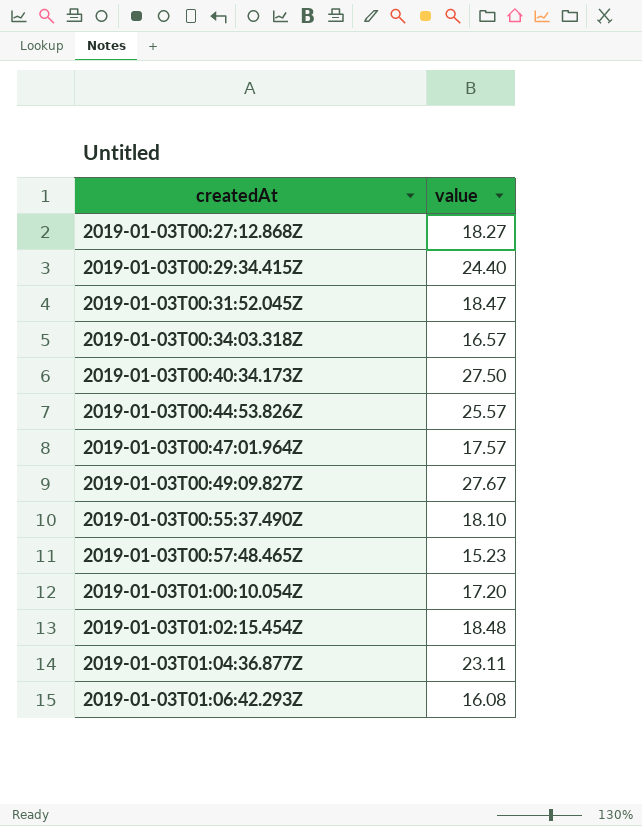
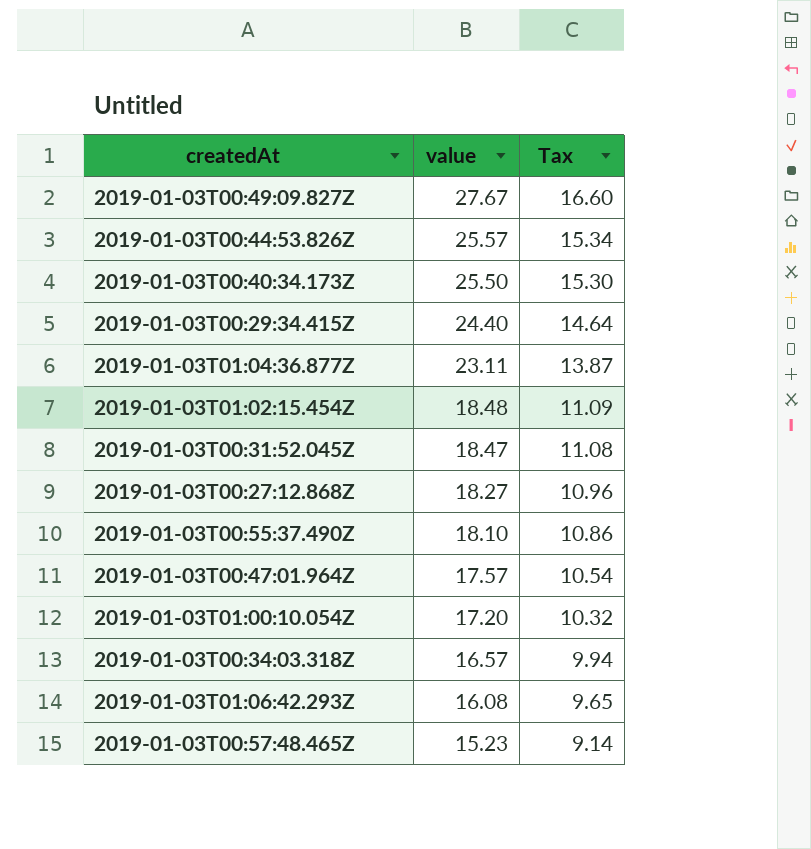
row order: createdAt ascending -> value descending
column Tax | formula: none -> [value] * 0.6
2019-01-03T00:40:34.173Z | value: 27.50 -> 25.50

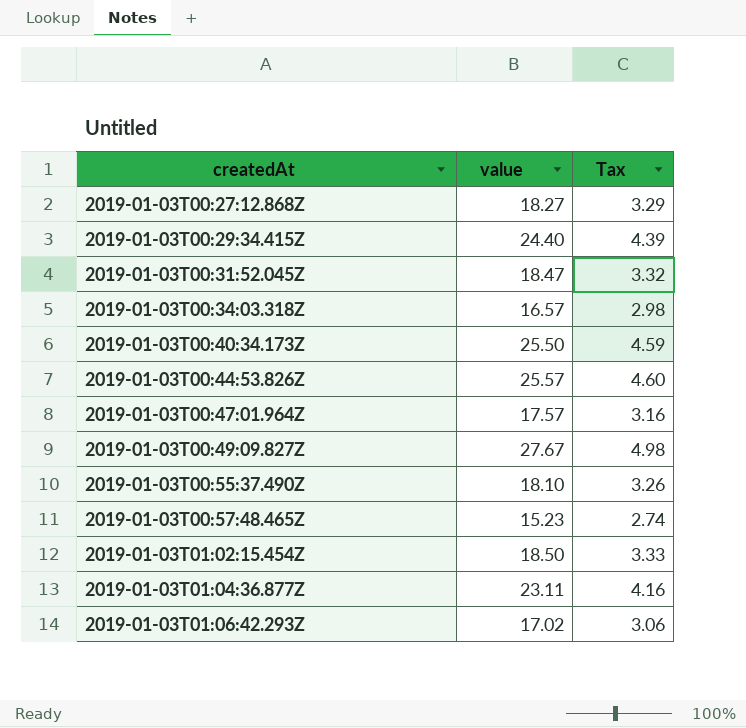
row order: value descending -> createdAt ascending
column Tax | formula: [value] * 0.6 -> [value] * 0.18
row 2019-01-03T01:00:10.054Z: 17.20 | 10.32 -> none
2019-01-03T01:02:15.454Z | value: 18.48 -> 18.50
2019-01-03T01:06:42.293Z | value: 16.08 -> 17.02

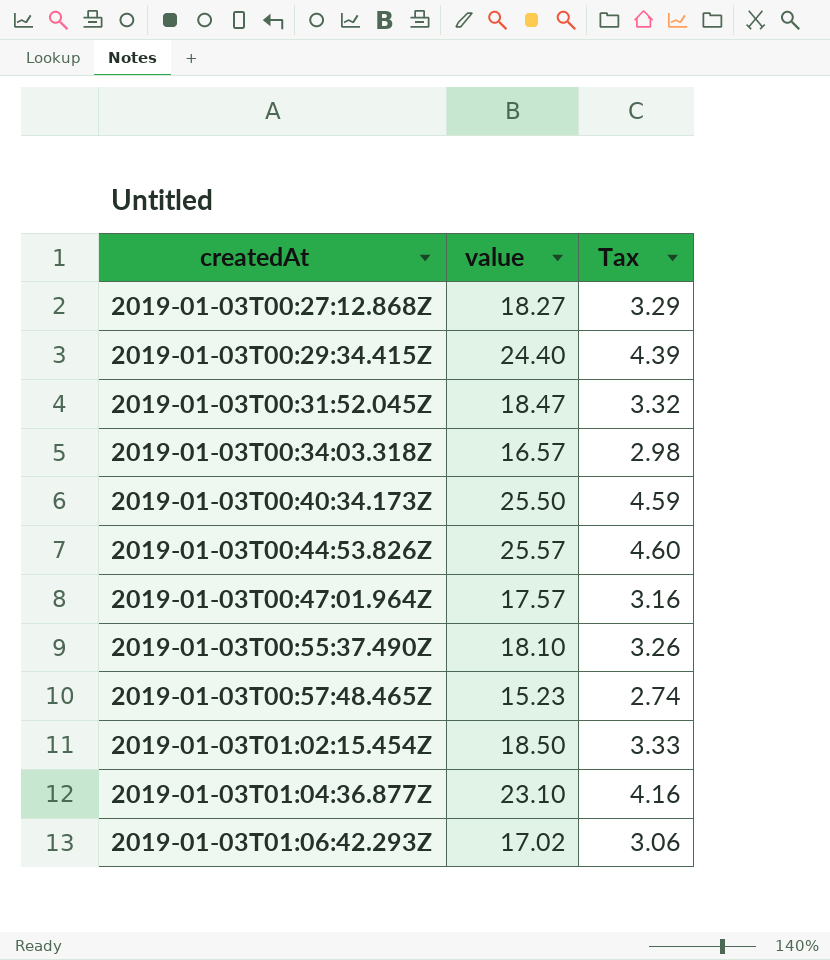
row 2019-01-03T00:49:09.827Z: 27.67 | 4.98 -> none
2019-01-03T01:04:36.877Z | value: 23.11 -> 23.10

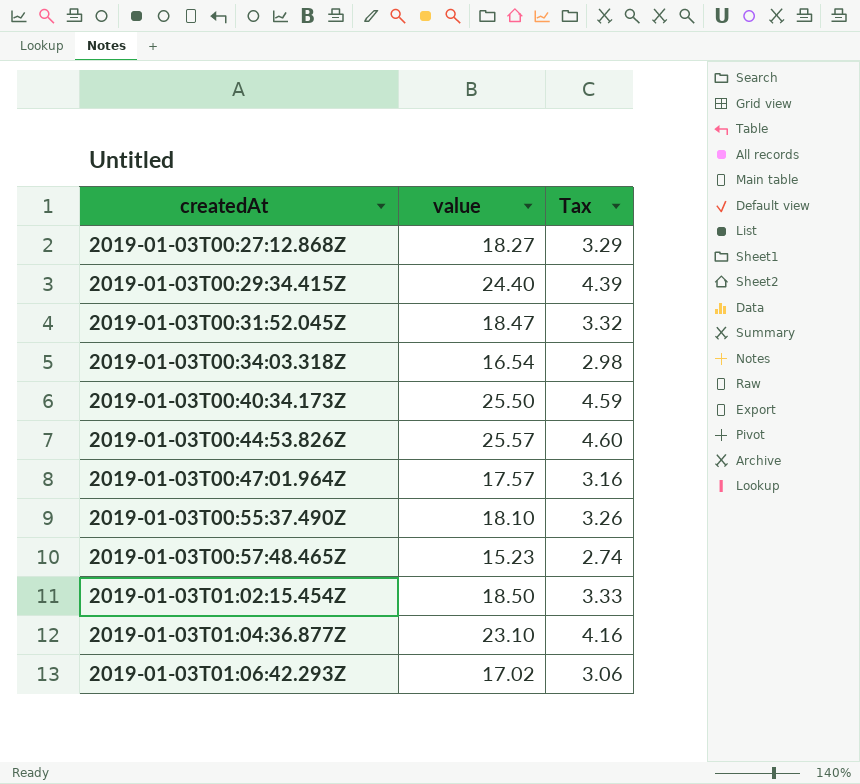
2019-01-03T00:34:03.318Z | value: 16.57 -> 16.54

